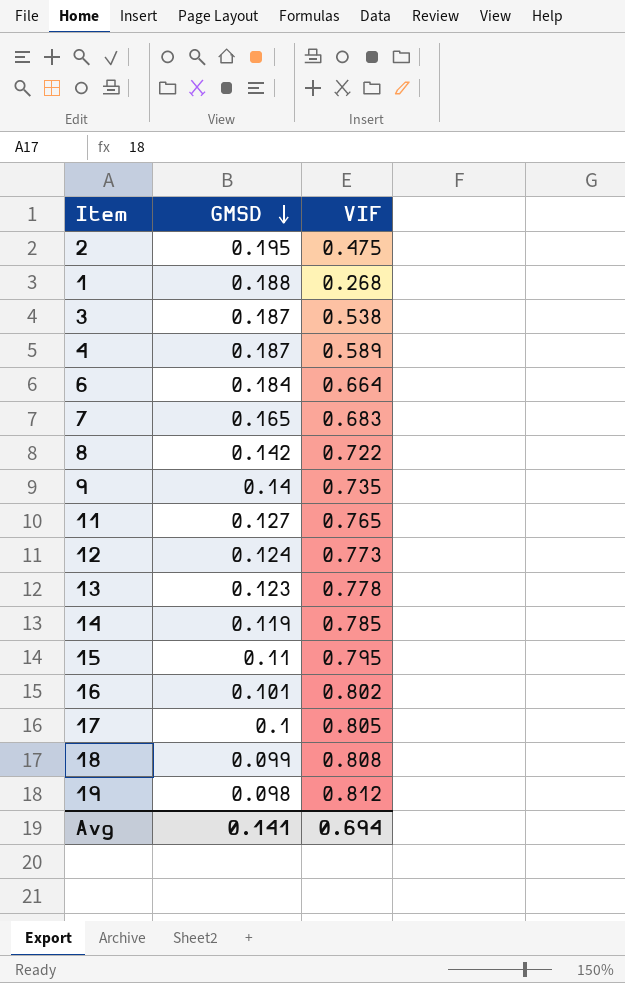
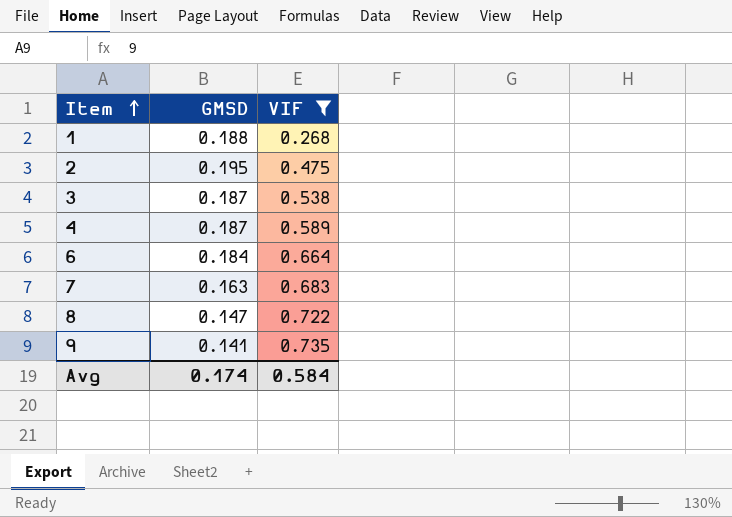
filter: none -> VIF <= 0.735
row order: GMSD descending -> Item ascending
7 | GMSD: 0.165 -> 0.163
8 | GMSD: 0.142 -> 0.147
9 | GMSD: 0.14 -> 0.141
Avg | GMSD: 0.141 -> 0.174
Avg | VIF: 0.694 -> 0.584

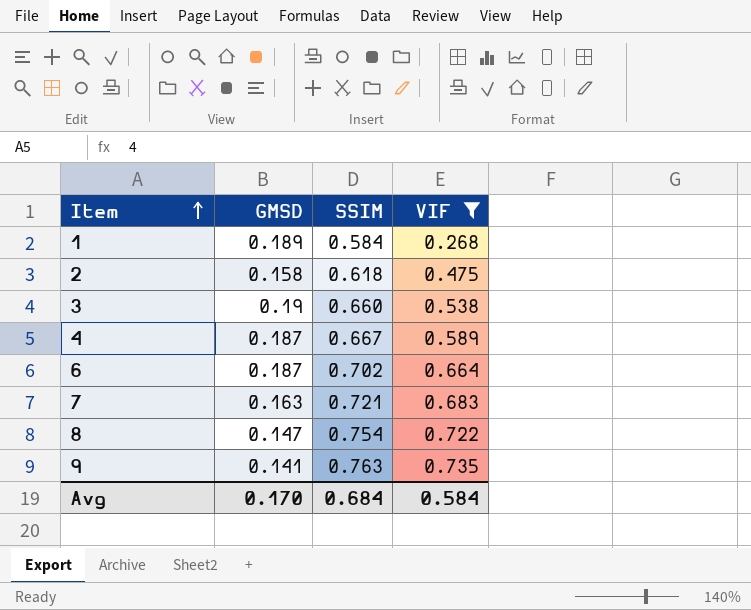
column SSIM | position: none -> 3
1 | GMSD: 0.188 -> 0.189
2 | GMSD: 0.195 -> 0.158
3 | GMSD: 0.187 -> 0.19
6 | GMSD: 0.184 -> 0.187
Avg | GMSD: 0.174 -> 0.170

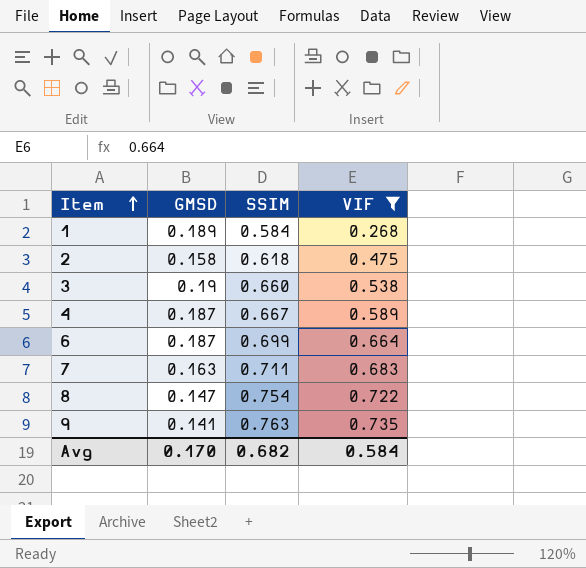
6 | SSIM: 0.702 -> 0.699
7 | SSIM: 0.721 -> 0.711
Avg | SSIM: 0.684 -> 0.682

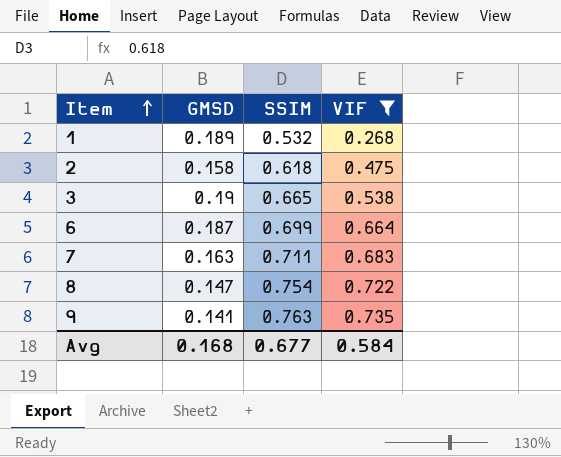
row 4: 0.187 | 0.667 | 0.589 -> none
1 | SSIM: 0.584 -> 0.532
3 | SSIM: 0.660 -> 0.665
Avg | GMSD: 0.170 -> 0.168
Avg | SSIM: 0.682 -> 0.677

